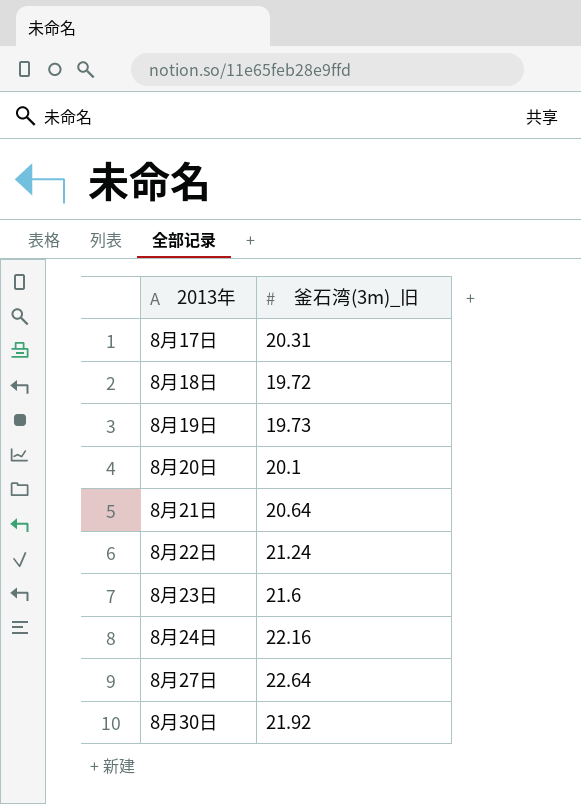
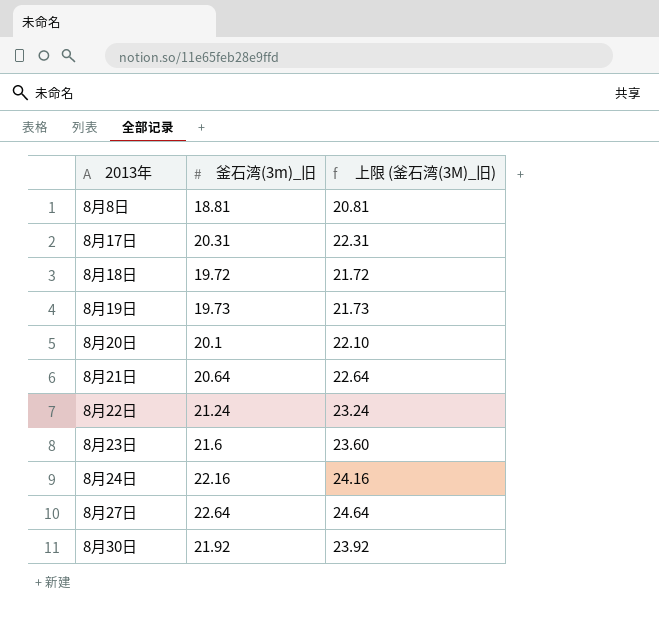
column 上限 (釜石湾(3M)_旧) | formula: none -> [釜石湾(3m)_旧] + 2
row 8月8日: none -> 18.81 | 20.81

